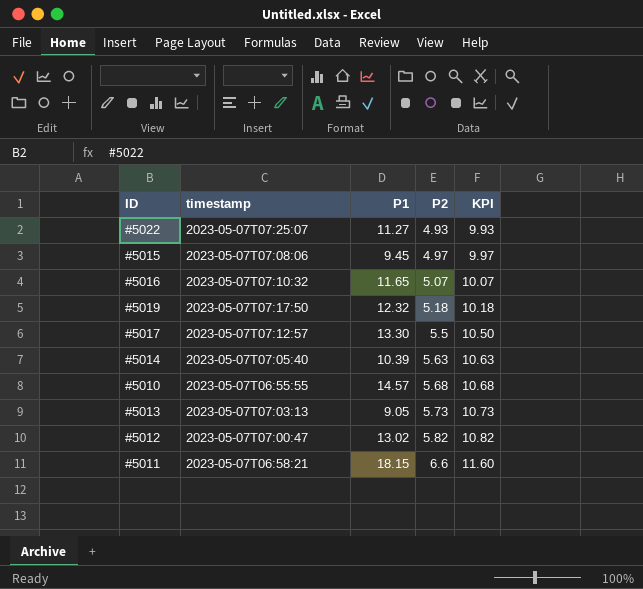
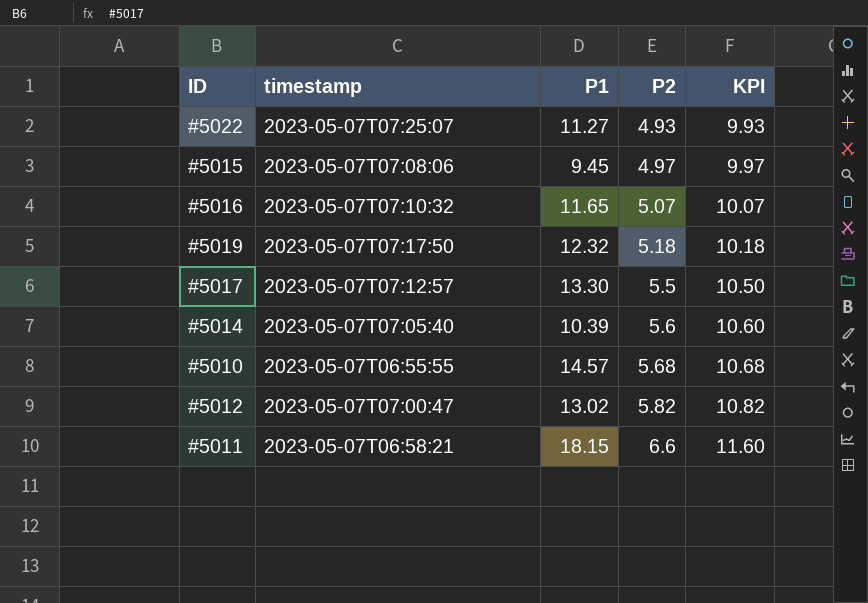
row #5013: 2023-05-07T07:03:13 | 9.05 | 5.73 | 10.73 -> none
#5014 | P2: 5.63 -> 5.6
#5014 | KPI: 10.63 -> 10.60

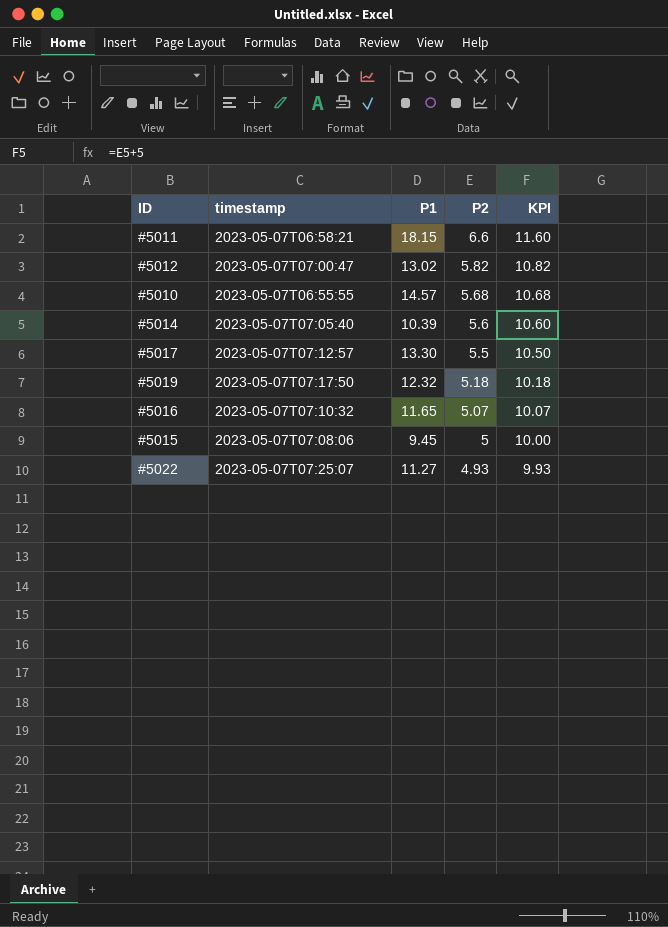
row order: P2 ascending -> P2 descending
#5015 | P2: 4.97 -> 5
#5015 | KPI: 9.97 -> 10.00

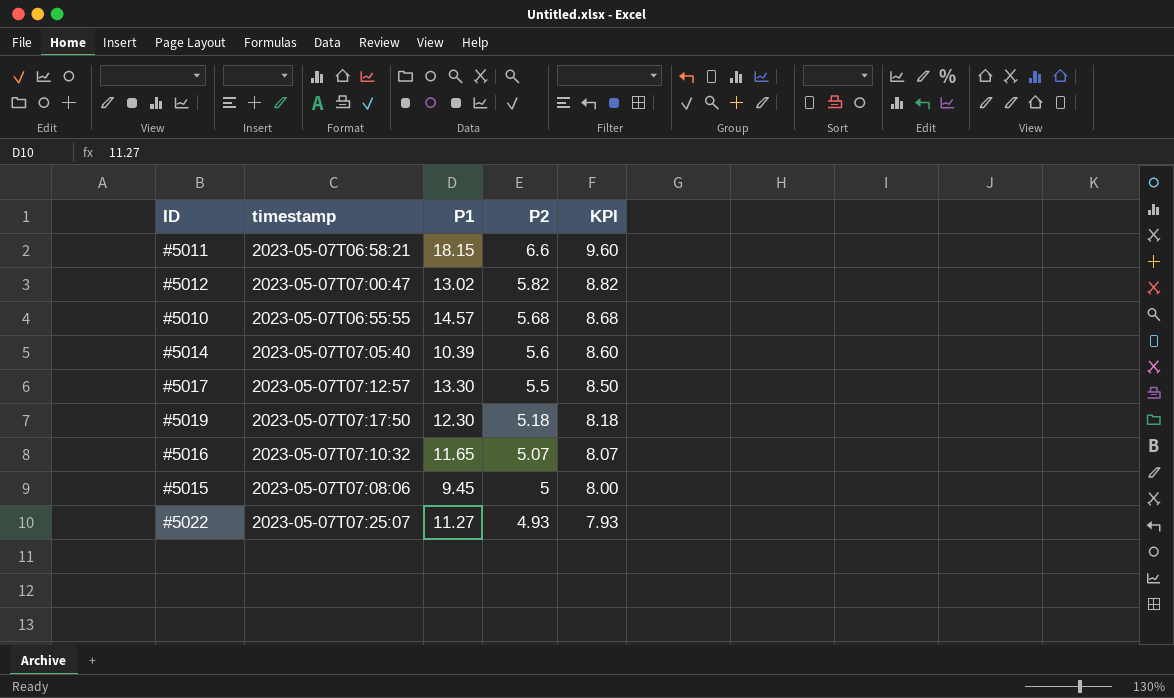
column KPI | formula: [P2] + 5 -> [P2] + 3
#5019 | P1: 12.32 -> 12.30

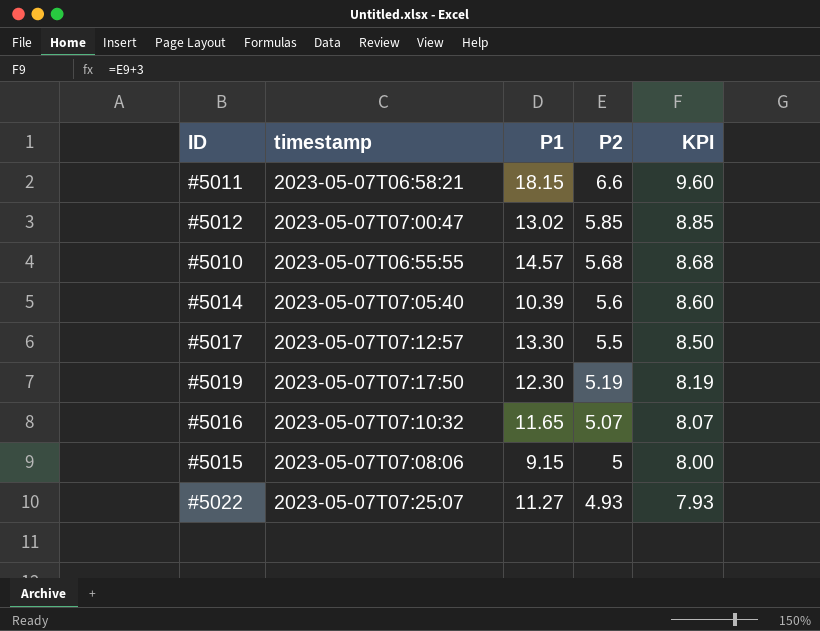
#5012 | P2: 5.82 -> 5.85
#5012 | KPI: 8.82 -> 8.85
#5019 | P2: 5.18 -> 5.19
#5019 | KPI: 8.18 -> 8.19
#5015 | P1: 9.45 -> 9.15

